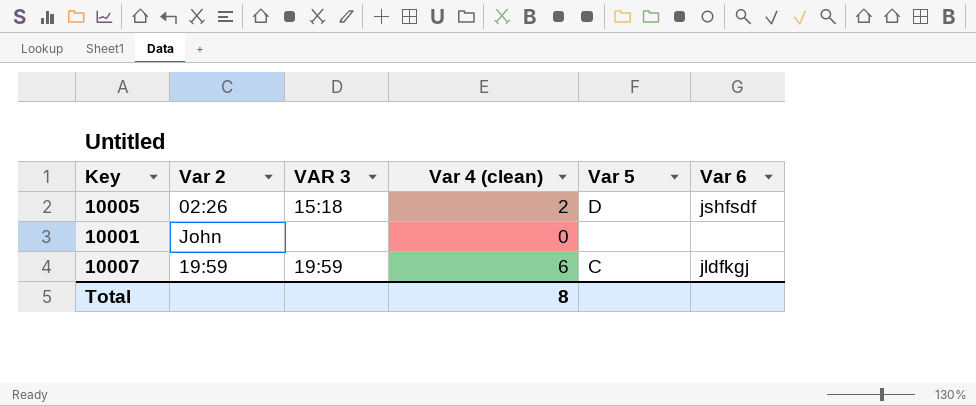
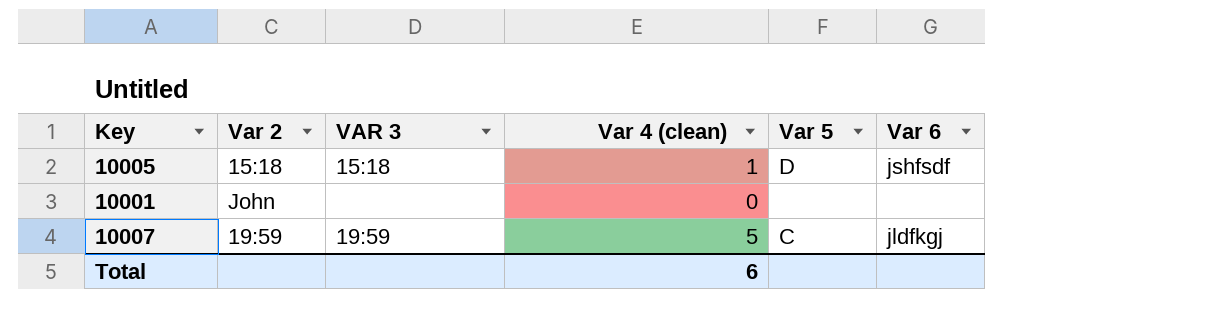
10005 | Var 2: 02:26 -> 15:18
10005 | Var 4 (clean): 2 -> 1
10007 | Var 4 (clean): 6 -> 5
Total | Var 4 (clean): 8 -> 6

